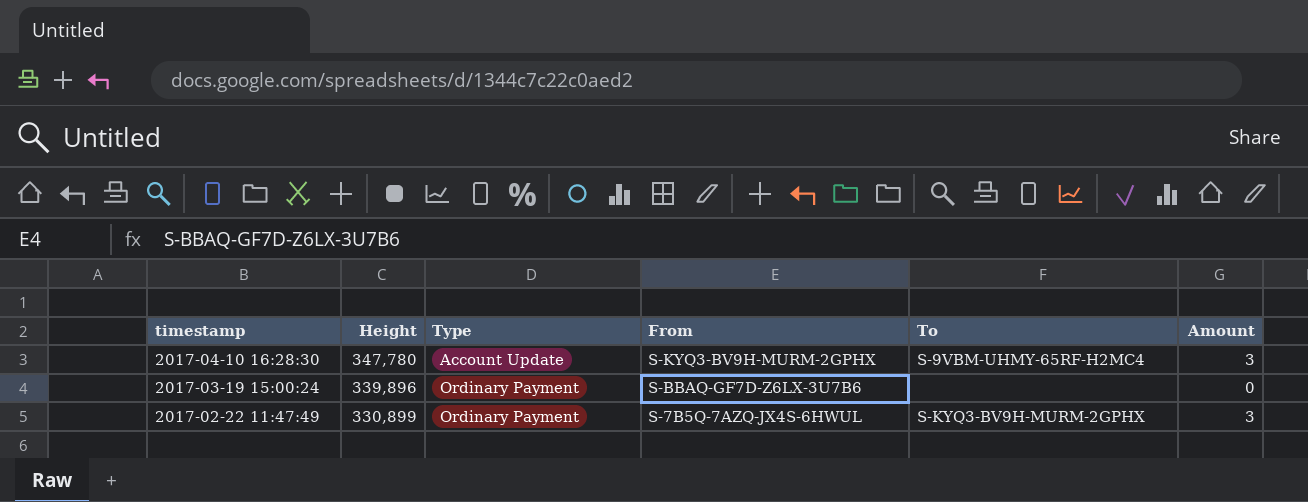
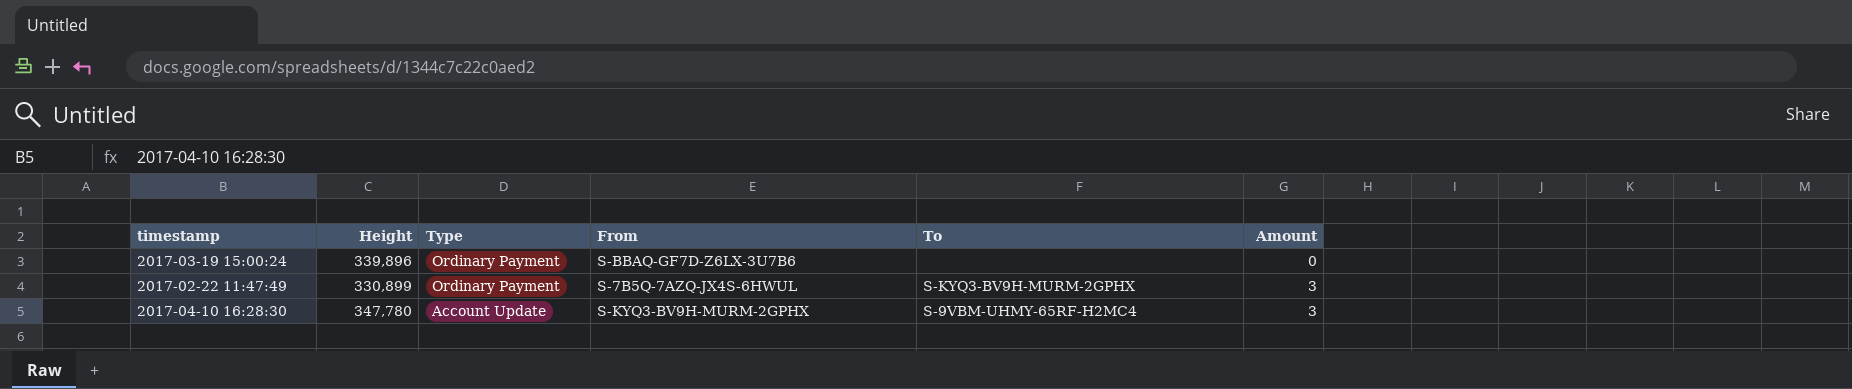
row order: timestamp descending -> Type descending

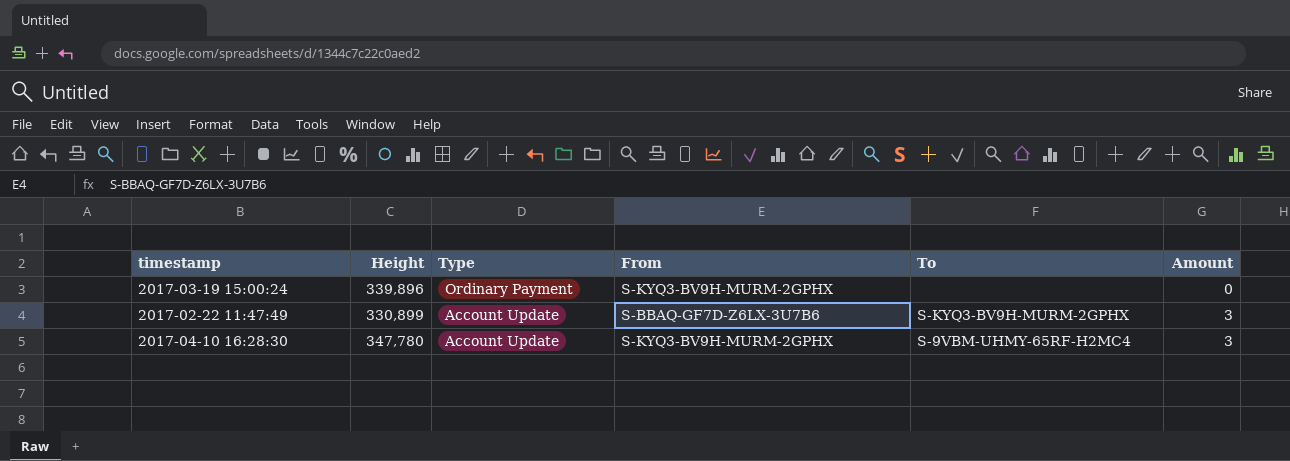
2017-03-19 15:00:24 | From: S-BBAQ-GF7D-Z6LX-3U7B6 -> S-KYQ3-BV9H-MURM-2GPHX
2017-02-22 11:47:49 | Type: Ordinary Payment -> Account Update
2017-02-22 11:47:49 | From: S-7B5Q-7AZQ-JX4S-6HWUL -> S-BBAQ-GF7D-Z6LX-3U7B6

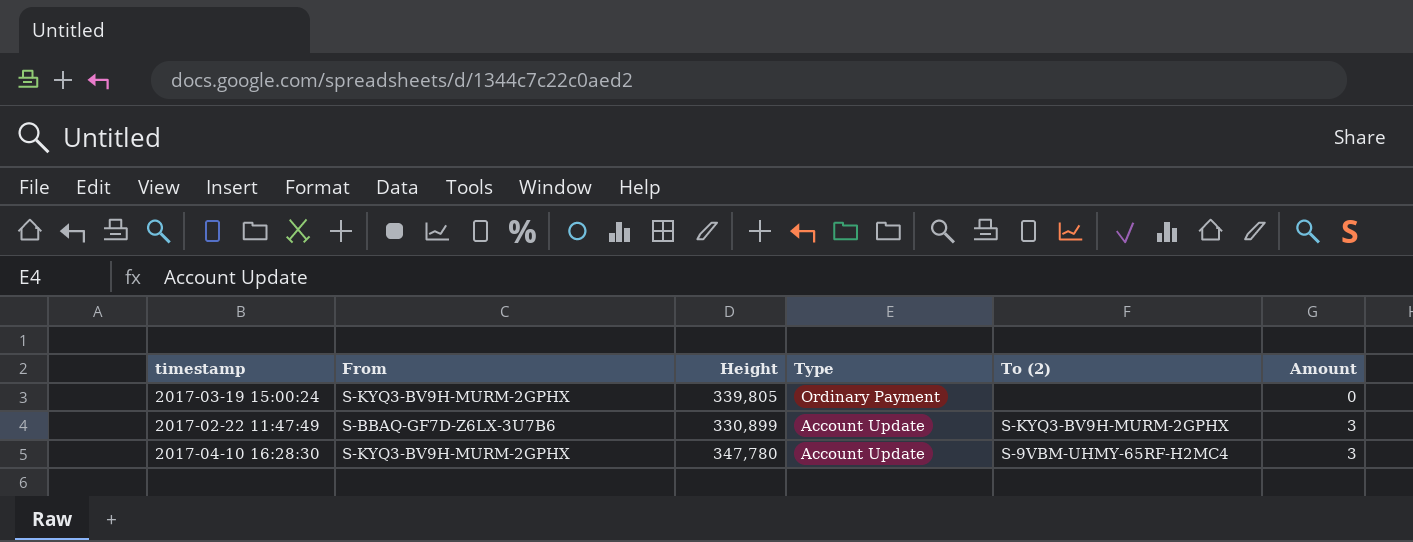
column From | position: 4 -> 2
column name: To -> To (2)
2017-03-19 15:00:24 | Height: 339,896 -> 339,805

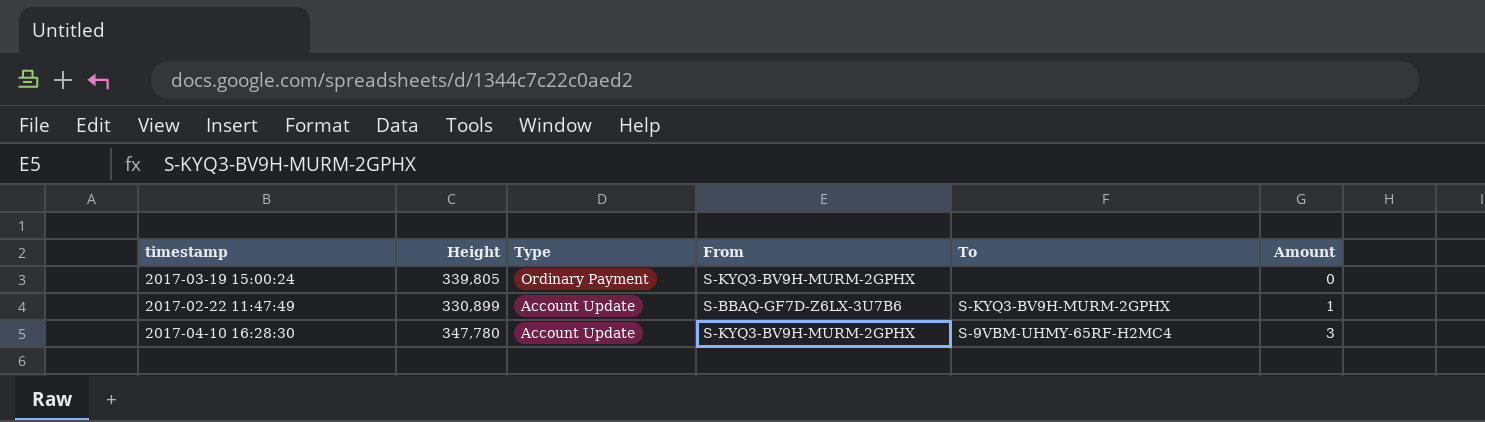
column From | position: 2 -> 4
column name: To (2) -> To
2017-02-22 11:47:49 | Amount: 3 -> 1

